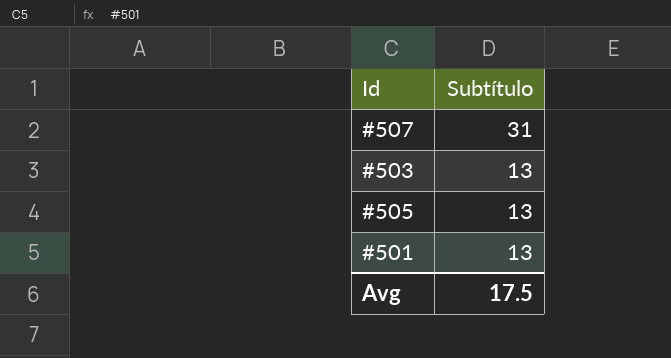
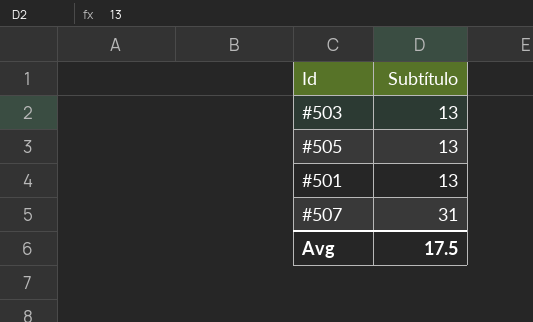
row order: Subtítulo descending -> Subtítulo ascending

